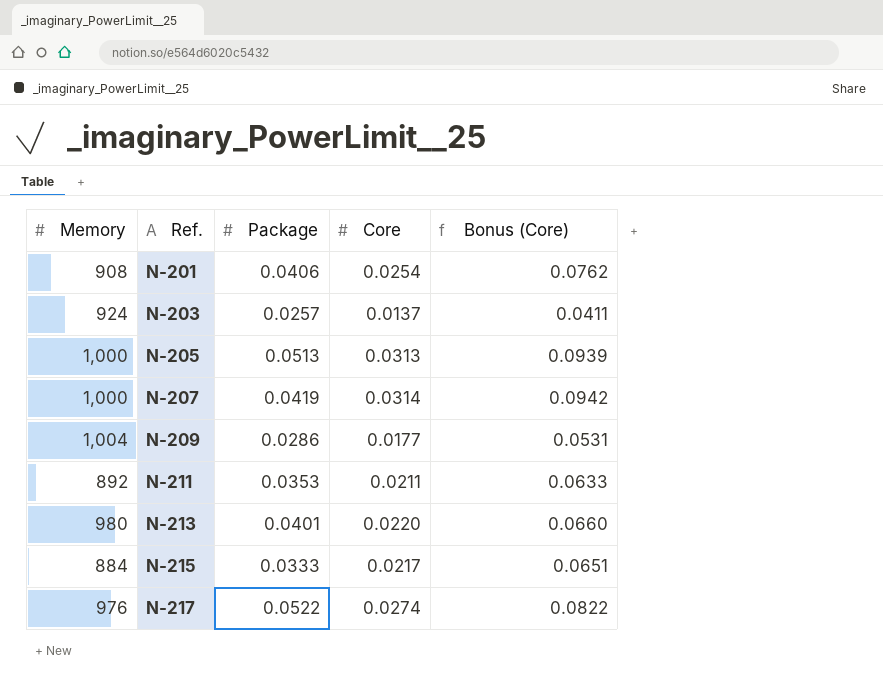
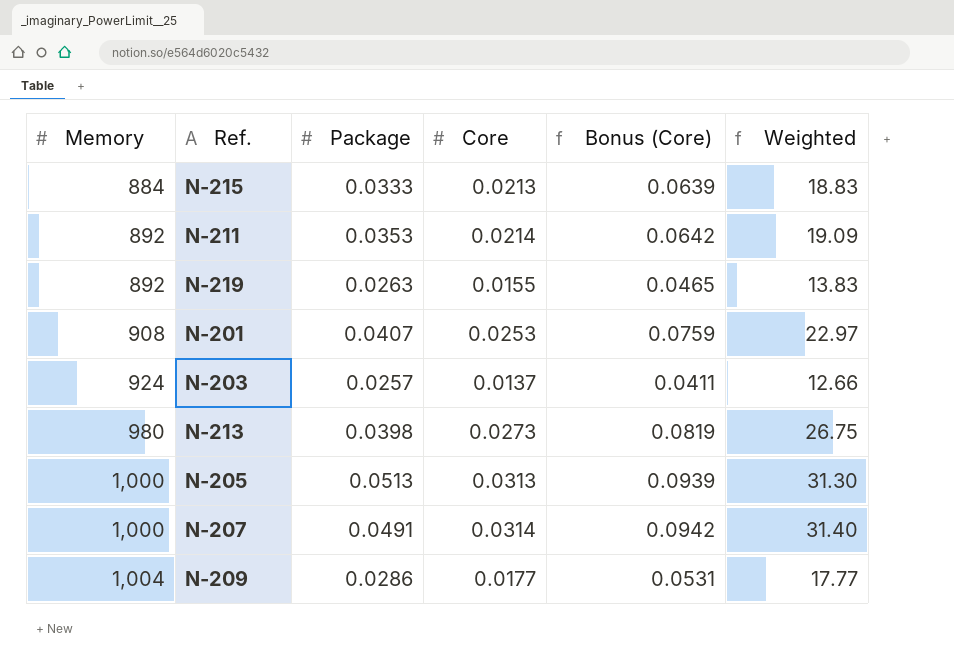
row order: Ref. ascending -> Memory ascending
column Weighted | formula: none -> [Memory] * [Core]
row N-217: 976 | 0.0522 | 0.0274 | 0.0822 -> none
N-215 | Core: 0.0217 -> 0.0213
N-215 | Bonus (Core): 0.0651 -> 0.0639
N-211 | Core: 0.0211 -> 0.0214
N-211 | Bonus (Core): 0.0633 -> 0.0642
row N-219: none -> 892 | 0.0263 | 0.0155 | 0.0465 | 13.83
N-201 | Package: 0.0406 -> 0.0407
N-201 | Core: 0.0254 -> 0.0253
N-201 | Bonus (Core): 0.0762 -> 0.0759
N-213 | Package: 0.0401 -> 0.0398
N-213 | Core: 0.0220 -> 0.0273
N-213 | Bonus (Core): 0.0660 -> 0.0819
N-207 | Package: 0.0419 -> 0.0491

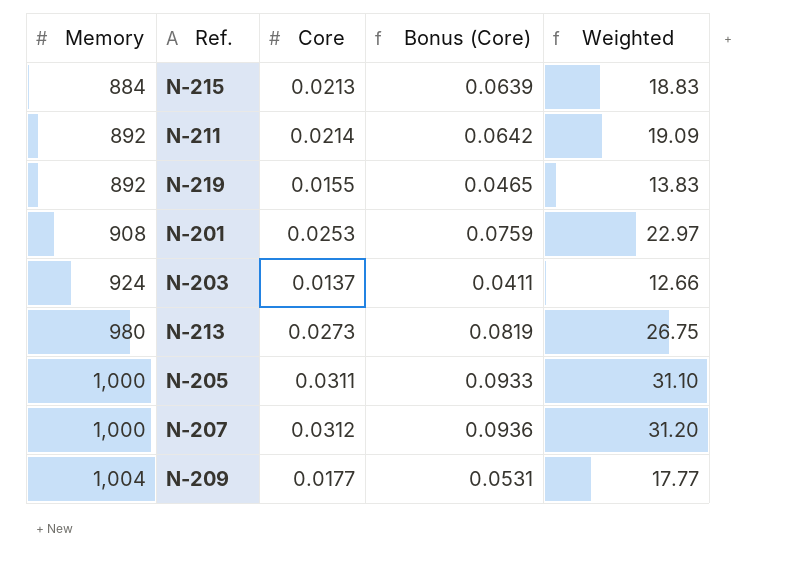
column Package | position: 3 -> none
N-205 | Core: 0.0313 -> 0.0311
N-205 | Bonus (Core): 0.0939 -> 0.0933
N-205 | Weighted: 31.30 -> 31.10
N-207 | Core: 0.0314 -> 0.0312
N-207 | Bonus (Core): 0.0942 -> 0.0936
N-207 | Weighted: 31.40 -> 31.20

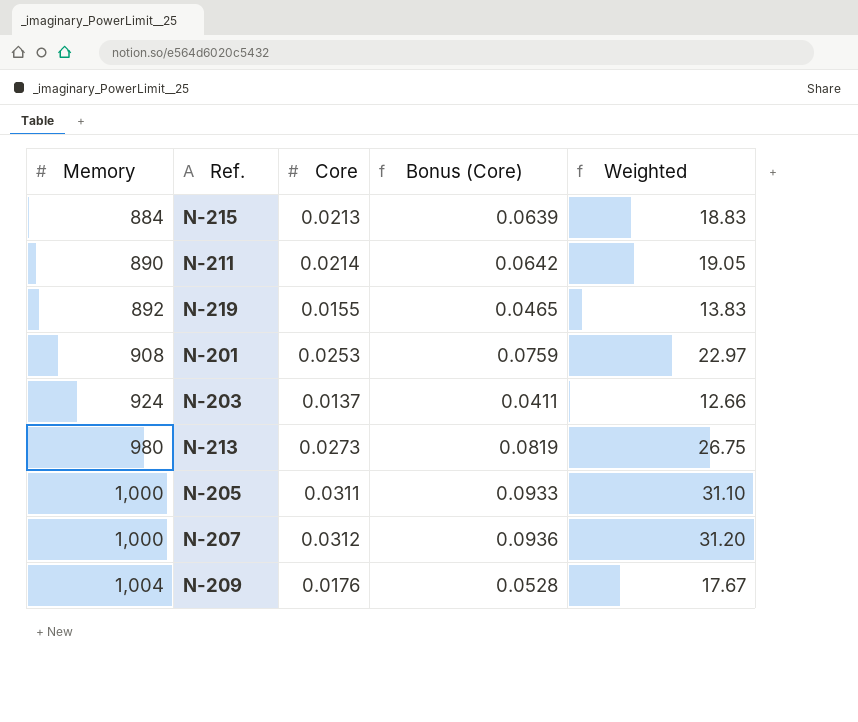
N-211 | Memory: 892 -> 890
N-211 | Weighted: 19.09 -> 19.05
N-209 | Core: 0.0177 -> 0.0176
N-209 | Bonus (Core): 0.0531 -> 0.0528
N-209 | Weighted: 17.77 -> 17.67

